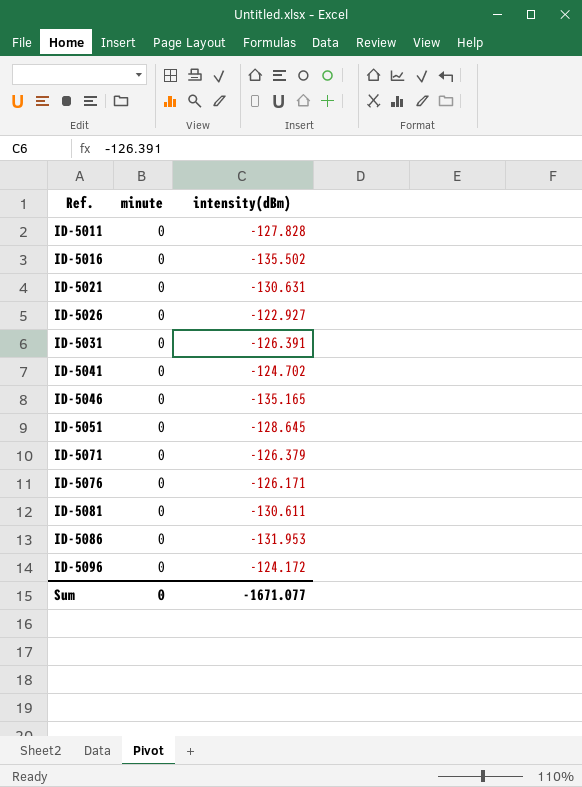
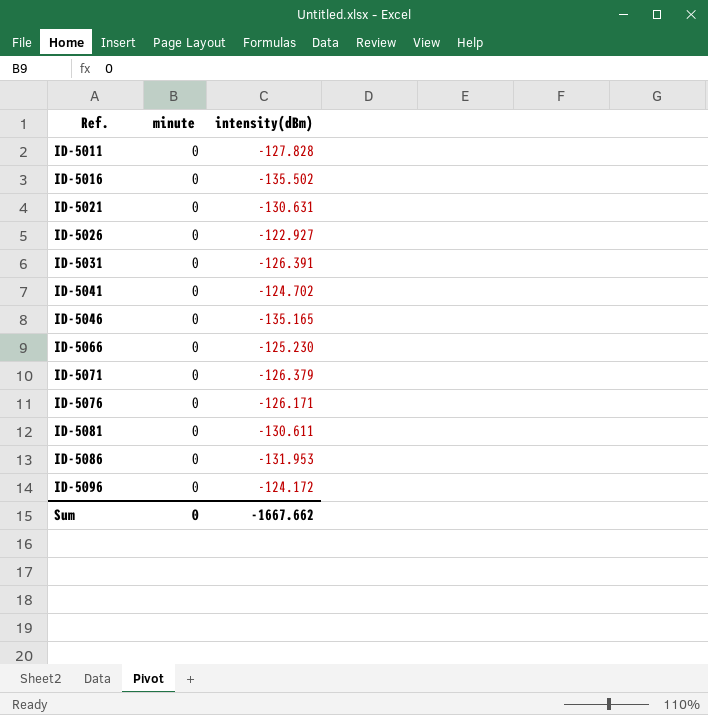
row ID-5051: 0 | -128.645 -> none
row ID-5066: none -> 0 | -125.230
Sum | intensity(dBm): -1671.077 -> -1667.662

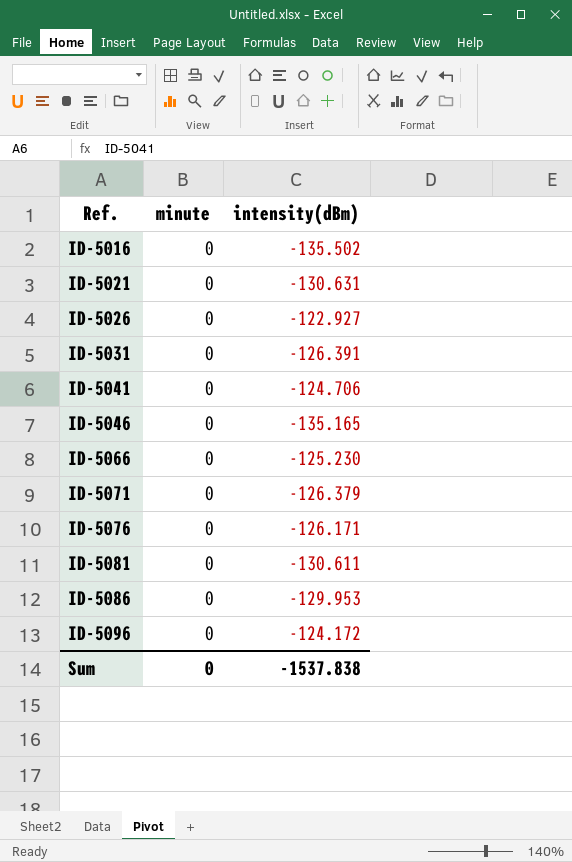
row ID-5011: 0 | -127.828 -> none
ID-5041 | intensity(dBm): -124.702 -> -124.706
ID-5086 | intensity(dBm): -131.953 -> -129.953
Sum | intensity(dBm): -1667.662 -> -1537.838

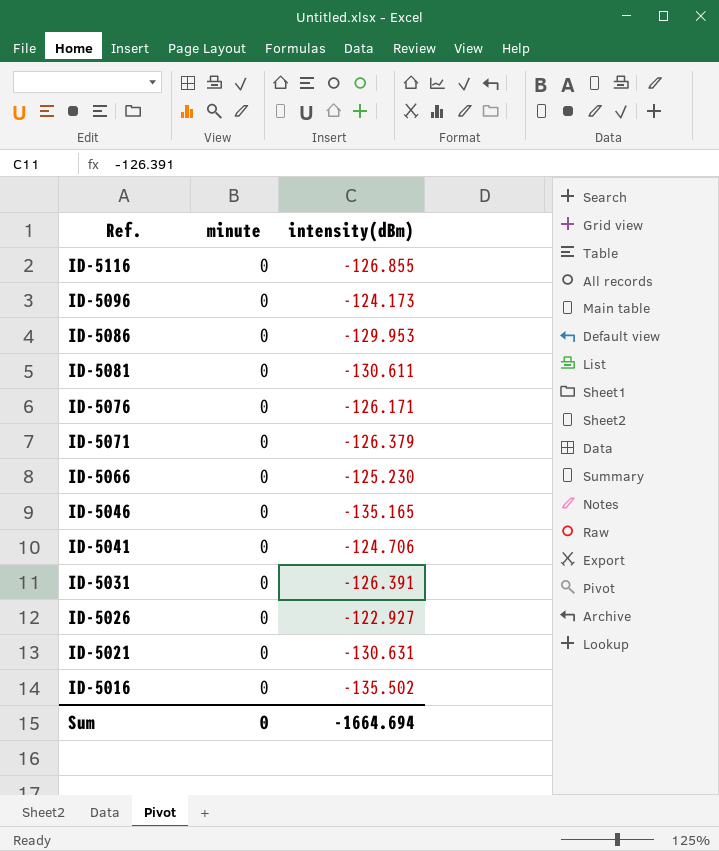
row order: Ref. ascending -> Ref. descending
row ID-5116: none -> 0 | -126.855
ID-5096 | intensity(dBm): -124.172 -> -124.173
Sum | intensity(dBm): -1537.838 -> -1664.694

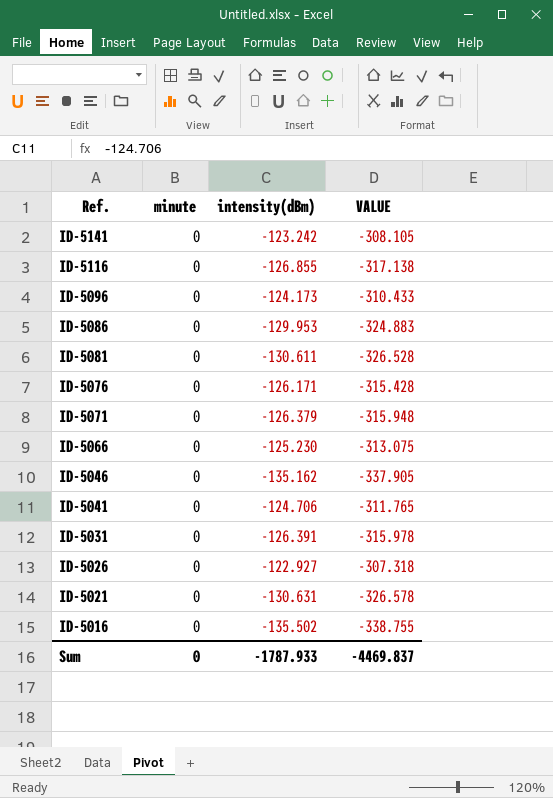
column VALUE | formula: none -> [intensity(dBm)] * 2.5
row ID-5141: none -> 0 | -123.242 | -308.105
ID-5046 | intensity(dBm): -135.165 -> -135.162
Sum | intensity(dBm): -1664.694 -> -1787.933

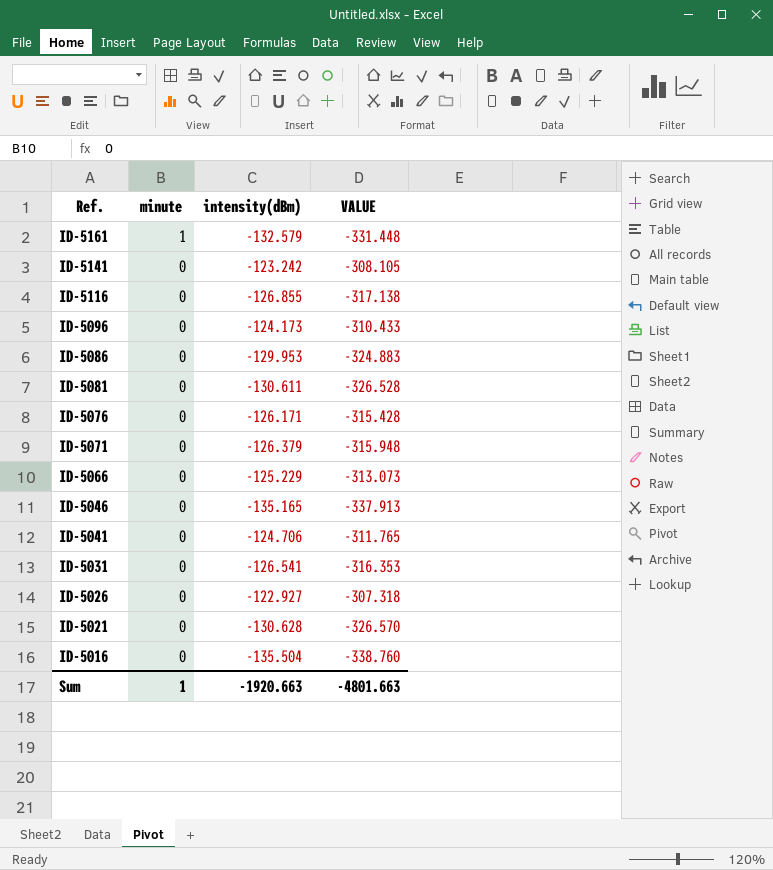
row ID-5161: none -> 1 | -132.579 | -331.448
ID-5066 | intensity(dBm): -125.230 -> -125.229
ID-5066 | VALUE: -313.075 -> -313.073
ID-5046 | intensity(dBm): -135.162 -> -135.165
ID-5046 | VALUE: -337.905 -> -337.913
ID-5031 | intensity(dBm): -126.391 -> -126.541
ID-5031 | VALUE: -315.978 -> -316.353
ID-5021 | intensity(dBm): -130.631 -> -130.628
ID-5021 | VALUE: -326.578 -> -326.570
ID-5016 | intensity(dBm): -135.502 -> -135.504
ID-5016 | VALUE: -338.755 -> -338.760
Sum | minute: 0 -> 1
Sum | intensity(dBm): -1787.933 -> -1920.663
Sum | VALUE: -4469.837 -> -4801.663

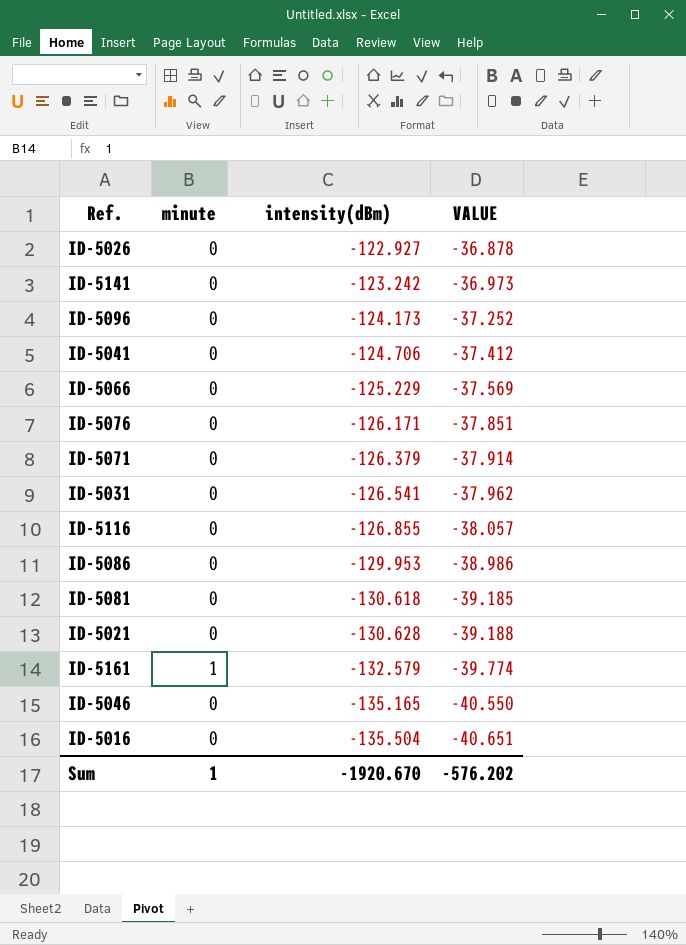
row order: Ref. descending -> intensity(dBm) descending
column VALUE | formula: [intensity(dBm)] * 2.5 -> [intensity(dBm)] * 0.3
ID-5081 | intensity(dBm): -130.611 -> -130.618
Sum | intensity(dBm): -1920.663 -> -1920.670
Sum | VALUE: -4801.663 -> -576.202

